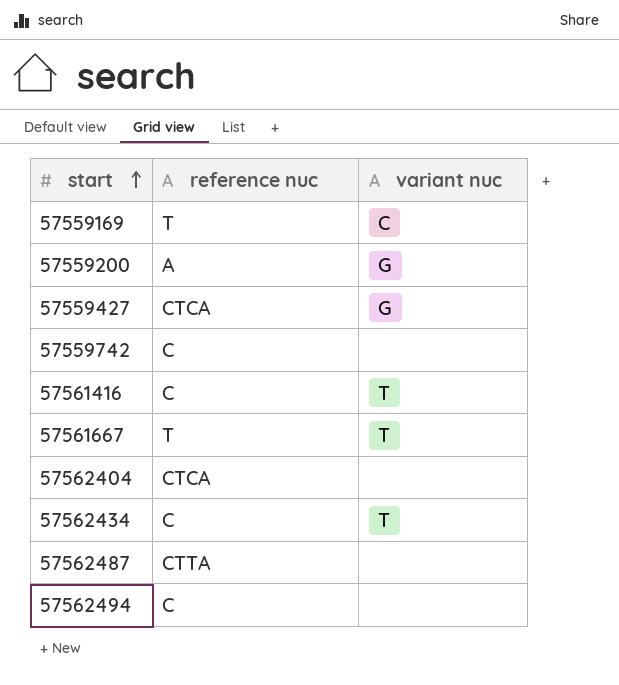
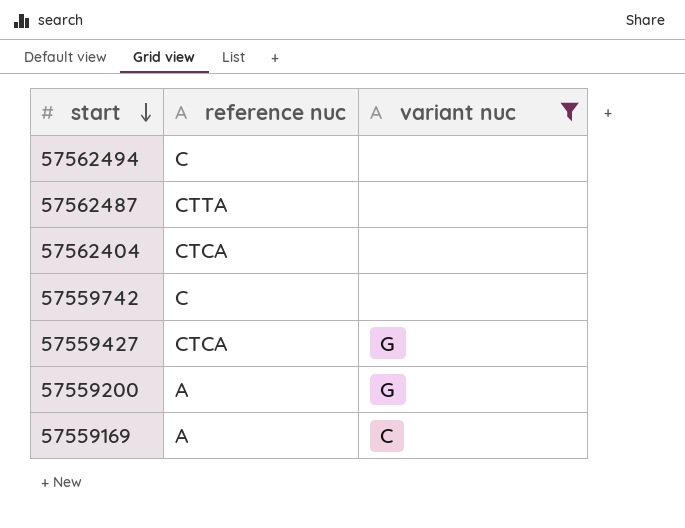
filter: none -> variant nuc != T
row order: start ascending -> start descending
57559169 | reference nuc: T -> A

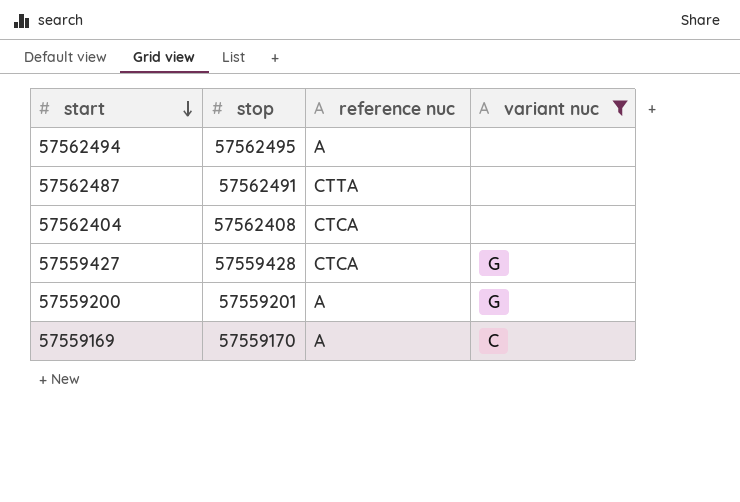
column stop | position: none -> 2
row 57559742: C | none -> none
57562494 | reference nuc: C -> A

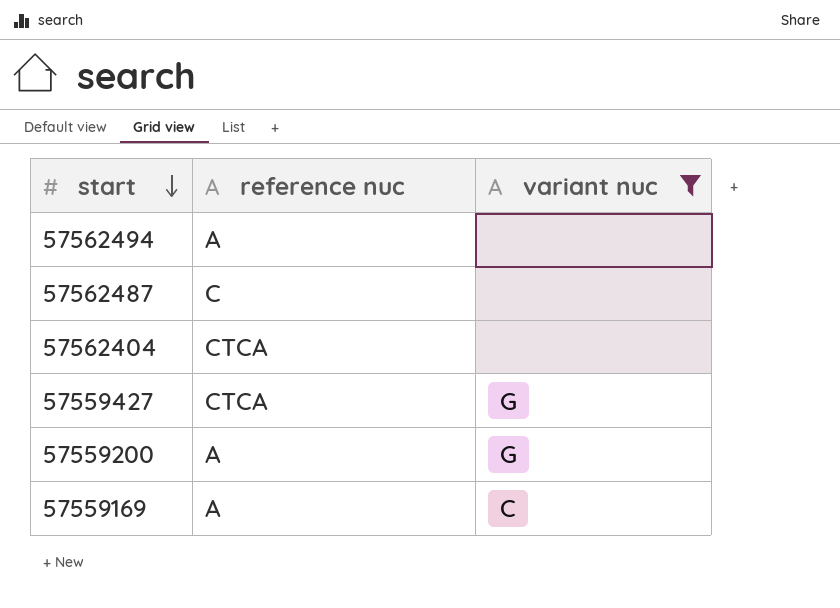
column stop | position: 2 -> none
57562487 | reference nuc: CTTA -> C

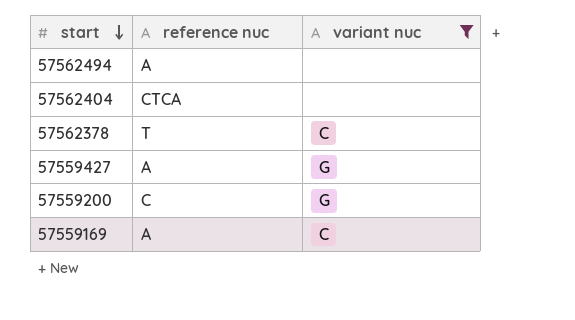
row 57562487: C | none -> none
row 57562378: none -> T | C
57559427 | reference nuc: CTCA -> A
57559200 | reference nuc: A -> C

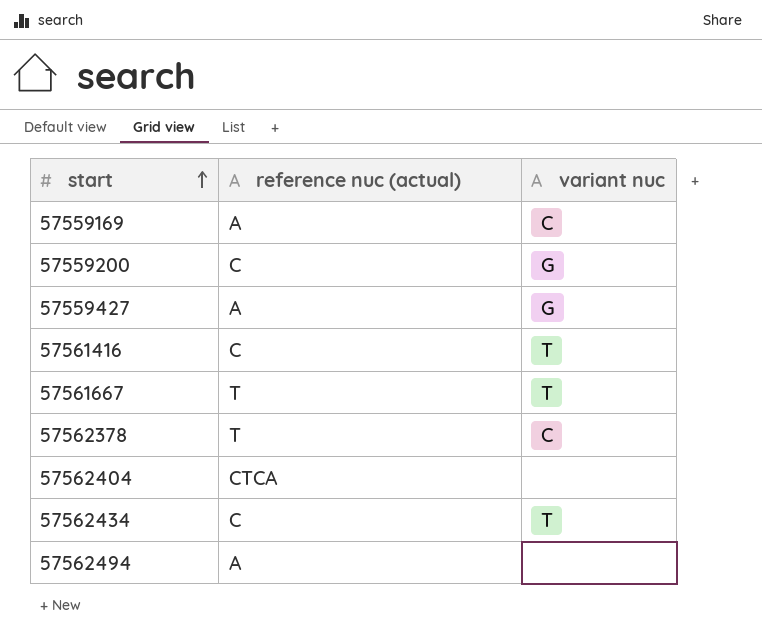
filter: variant nuc != T -> none
row order: start descending -> start ascending
column name: reference nuc -> reference nuc (actual)

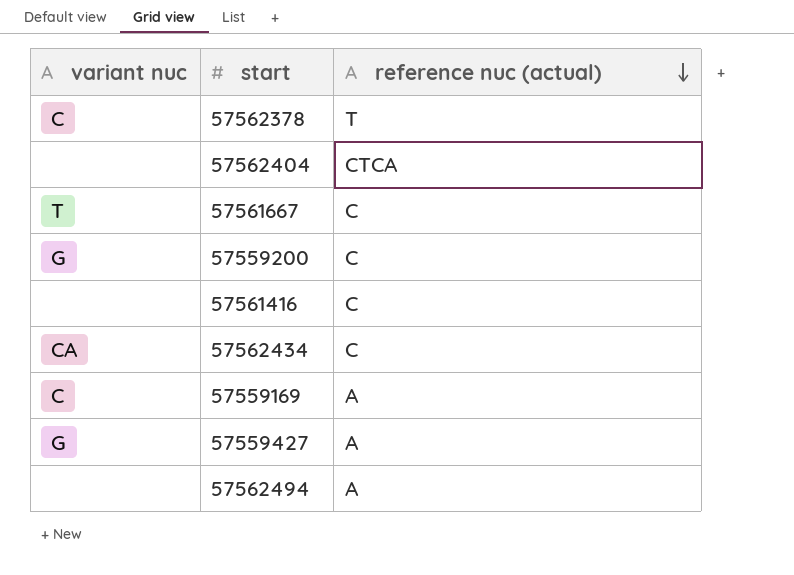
row order: start ascending -> reference nuc (actual) descending
column variant nuc | position: 3 -> 1
57561667 | reference nuc (actual): T -> C
57561416 | variant nuc: T -> none
57562434 | variant nuc: T -> CA

